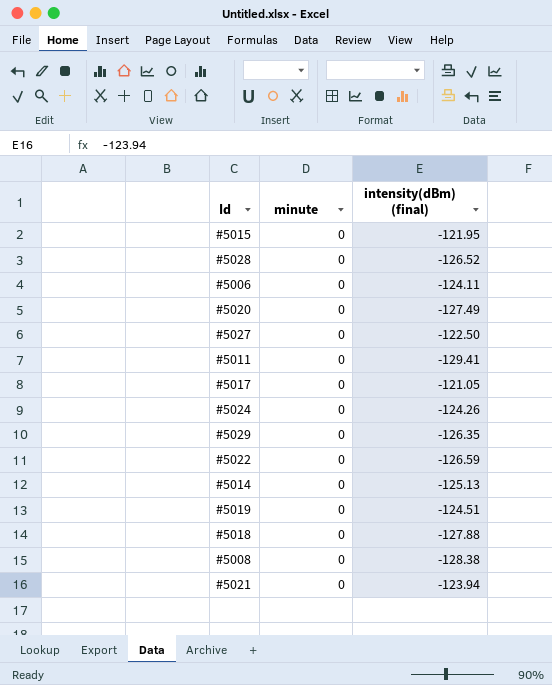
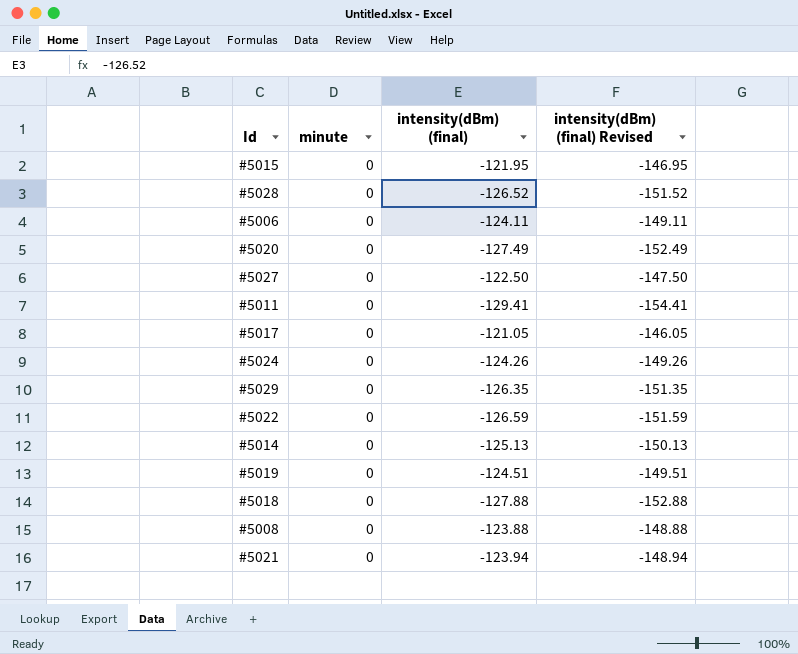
column intensity(dBm) (final) Revised | formula: none -> [intensity(dBm) (final)] - 25
#5008 | intensity(dBm) (final): -128.38 -> -123.88

